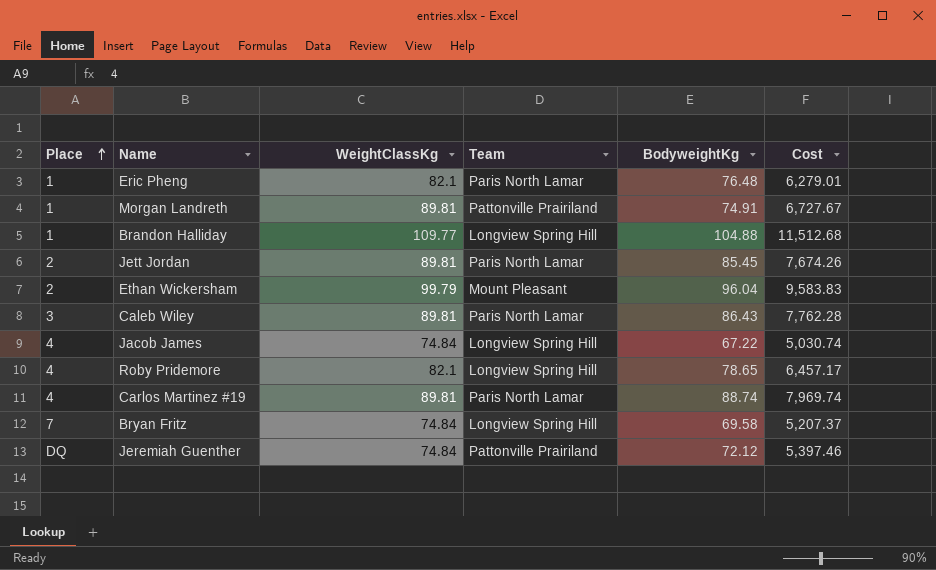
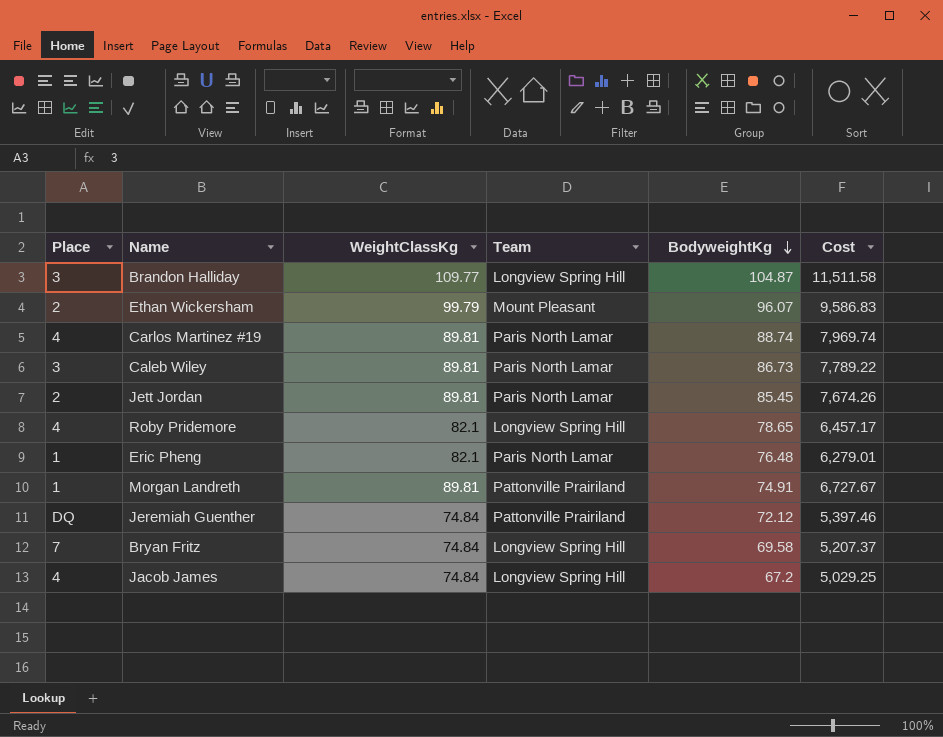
row order: Place ascending -> BodyweightKg descending
Brandon Halliday | Place: 1 -> 3
Brandon Halliday | BodyweightKg: 104.88 -> 104.87
Brandon Halliday | Cost: 11,512.68 -> 11,511.58
Ethan Wickersham | BodyweightKg: 96.04 -> 96.07
Ethan Wickersham | Cost: 9,583.83 -> 9,586.83
Caleb Wiley | BodyweightKg: 86.43 -> 86.73
Caleb Wiley | Cost: 7,762.28 -> 7,789.22
Jacob James | BodyweightKg: 67.22 -> 67.2
Jacob James | Cost: 5,030.74 -> 5,029.25

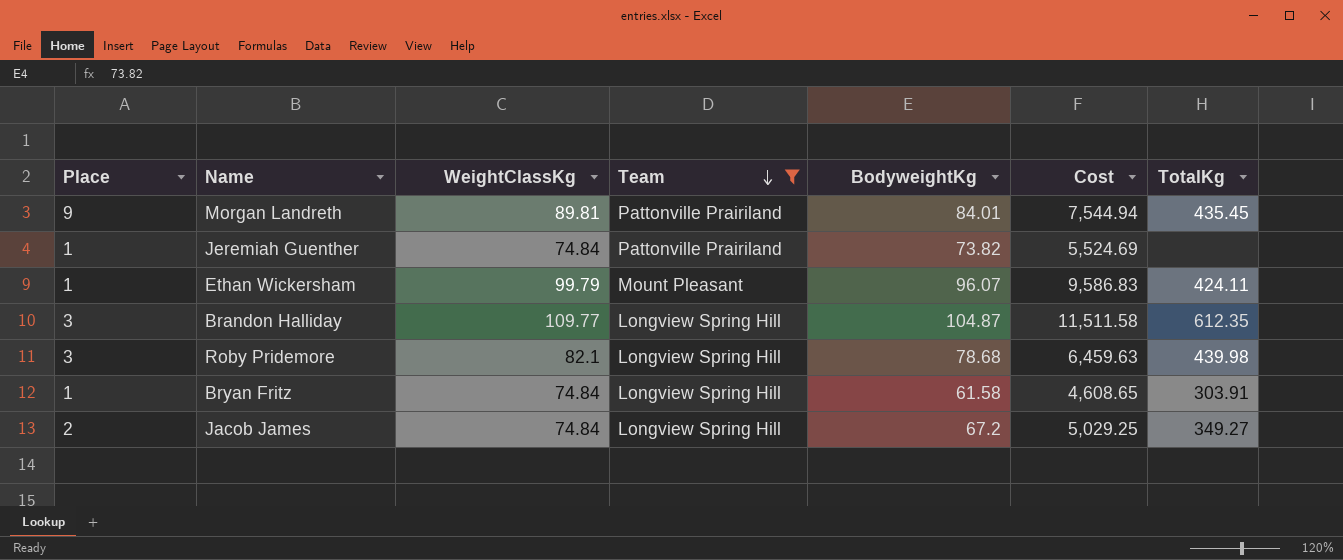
filter: none -> Team != Paris North Lamar
row order: BodyweightKg descending -> Team descending
column TotalKg | position: none -> 7
Morgan Landreth | Place: 1 -> 9
Morgan Landreth | BodyweightKg: 74.91 -> 84.01
Morgan Landreth | Cost: 6,727.67 -> 7,544.94
Jeremiah Guenther | Place: DQ -> 1
Jeremiah Guenther | BodyweightKg: 72.12 -> 73.82
Jeremiah Guenther | Cost: 5,397.46 -> 5,524.69
Ethan Wickersham | Place: 2 -> 1
Roby Pridemore | Place: 4 -> 3
Roby Pridemore | BodyweightKg: 78.65 -> 78.68
Roby Pridemore | Cost: 6,457.17 -> 6,459.63
Bryan Fritz | Place: 7 -> 1
Bryan Fritz | BodyweightKg: 69.58 -> 61.58
Bryan Fritz | Cost: 5,207.37 -> 4,608.65
Jacob James | Place: 4 -> 2

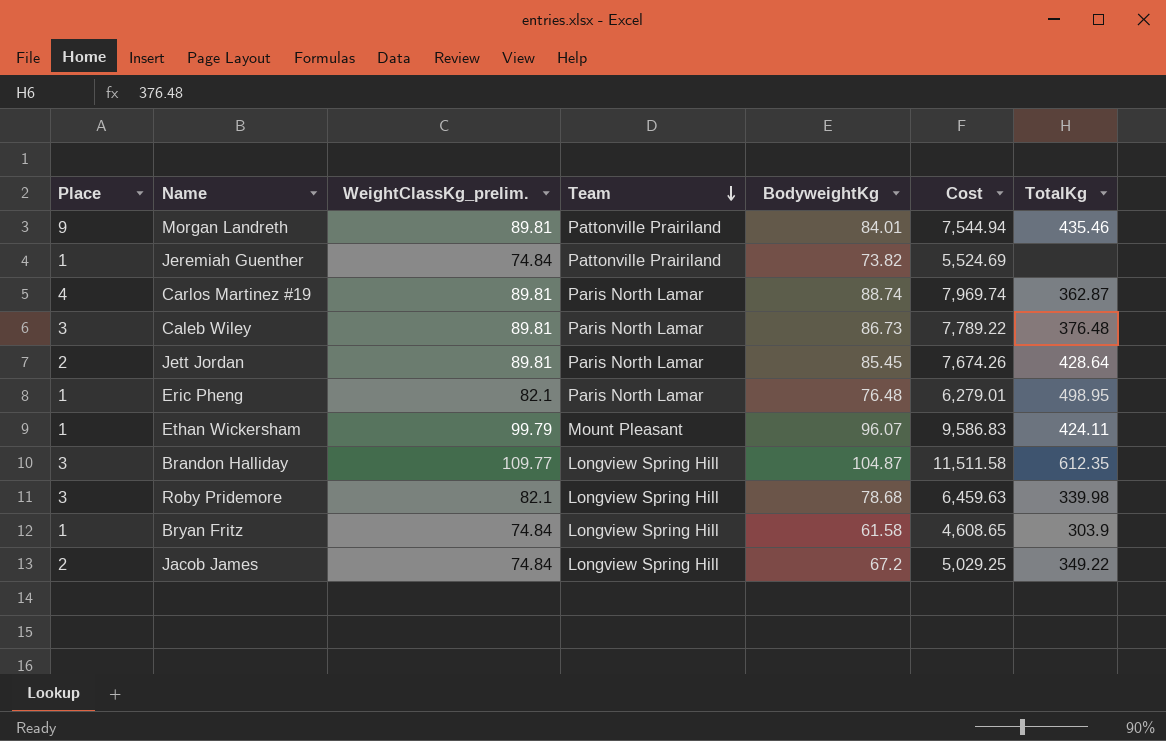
filter: Team != Paris North Lamar -> none
column name: WeightClassKg -> WeightClassKg_prelim.
Morgan Landreth | TotalKg: 435.45 -> 435.46
Roby Pridemore | TotalKg: 439.98 -> 339.98
Bryan Fritz | TotalKg: 303.91 -> 303.9
Jacob James | TotalKg: 349.27 -> 349.22

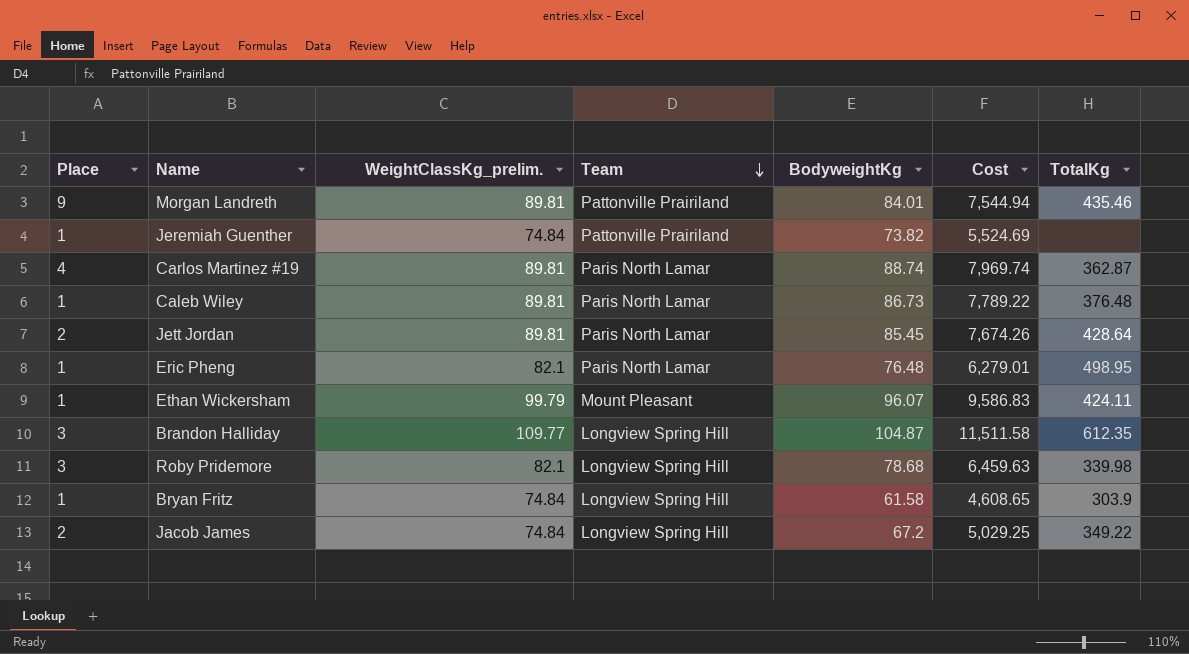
Caleb Wiley | Place: 3 -> 1

